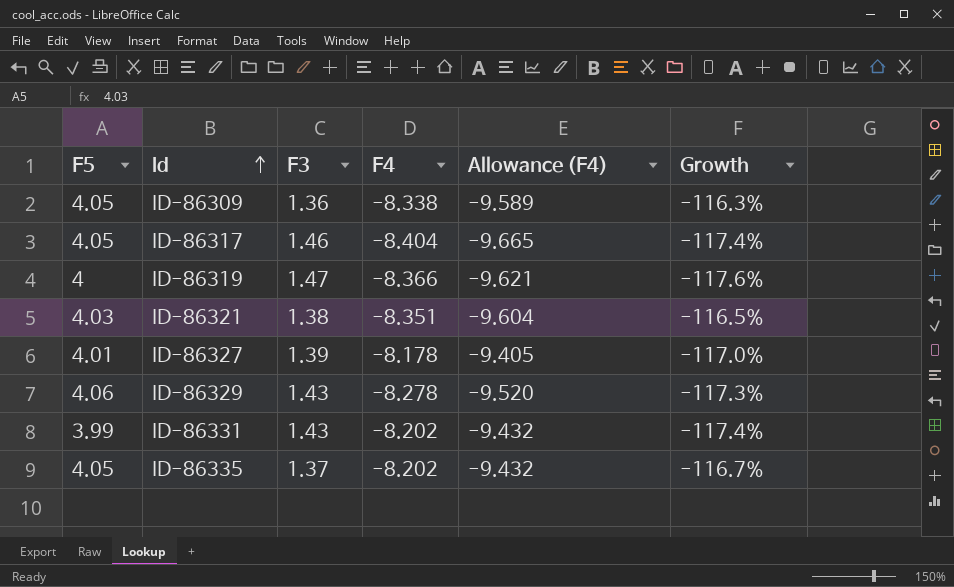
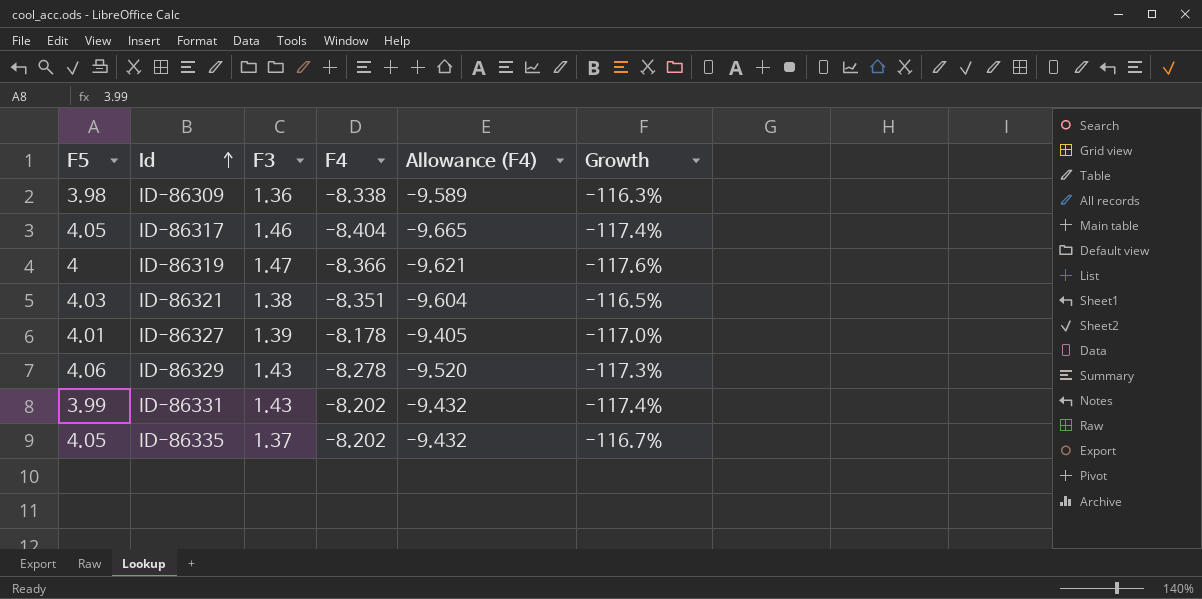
ID-86309 | F5: 4.05 -> 3.98

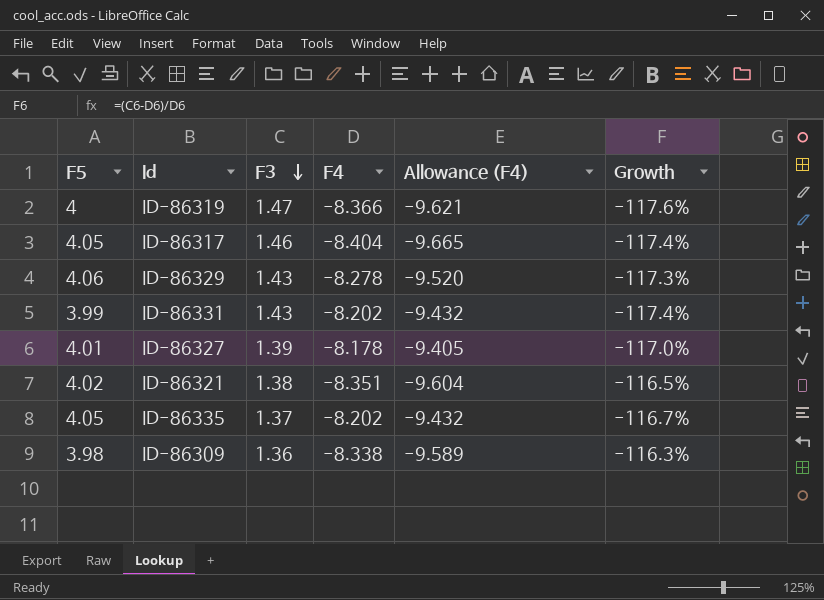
row order: Id ascending -> F3 descending
ID-86321 | F5: 4.03 -> 4.02

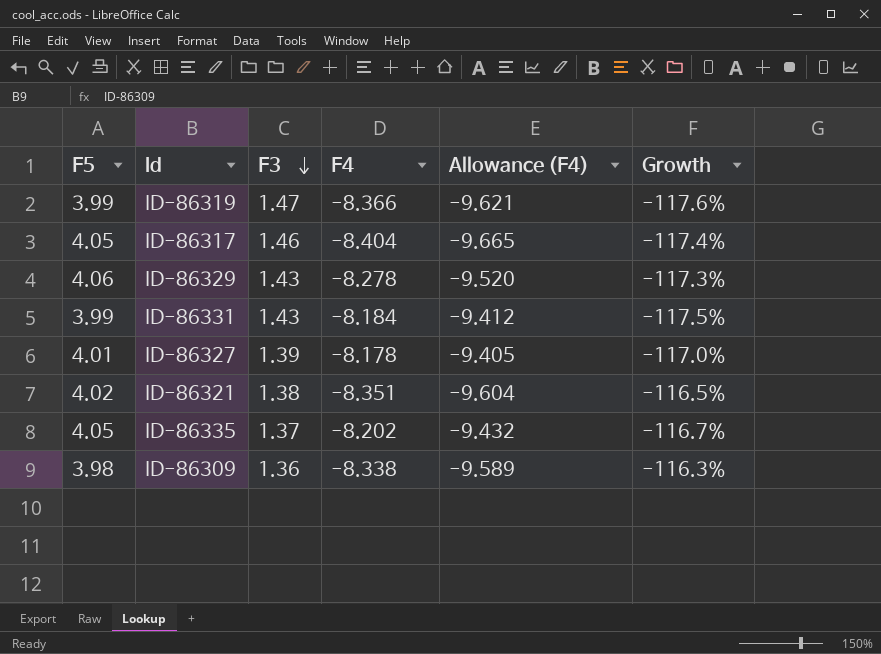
ID-86319 | F5: 4 -> 3.99
ID-86331 | F4: -8.202 -> -8.184
ID-86331 | Allowance (F4): -9.432 -> -9.412
ID-86331 | Growth: -117.4% -> -117.5%

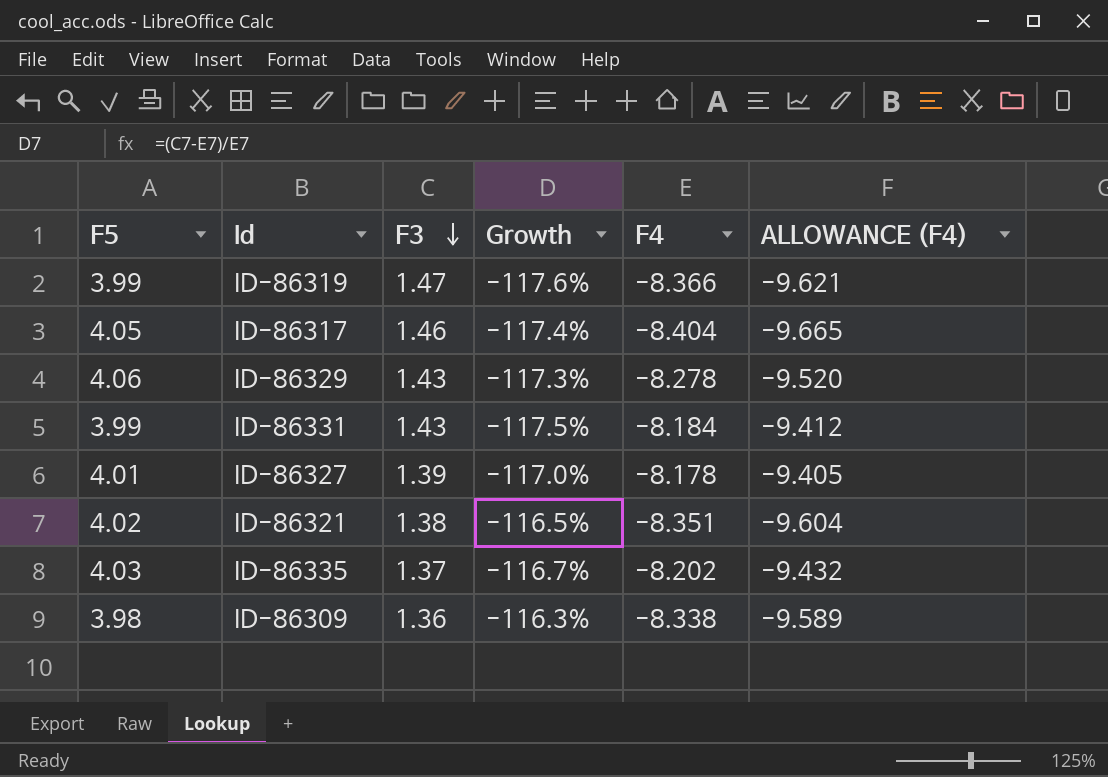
column Growth | position: 6 -> 4
column name: Allowance (F4) -> ALLOWANCE (F4)
ID-86335 | F5: 4.05 -> 4.03

